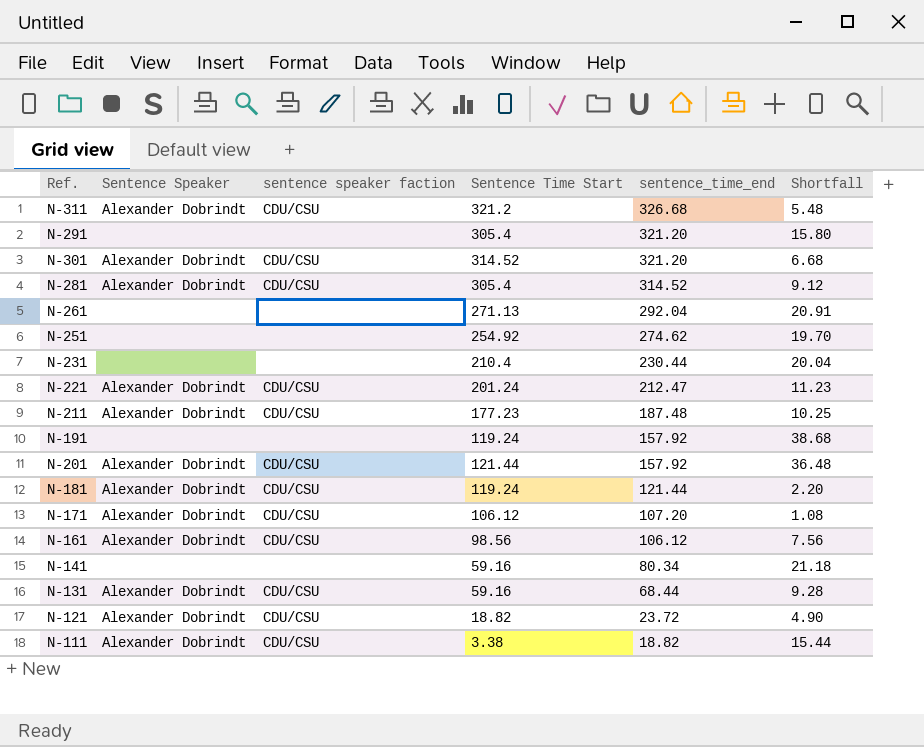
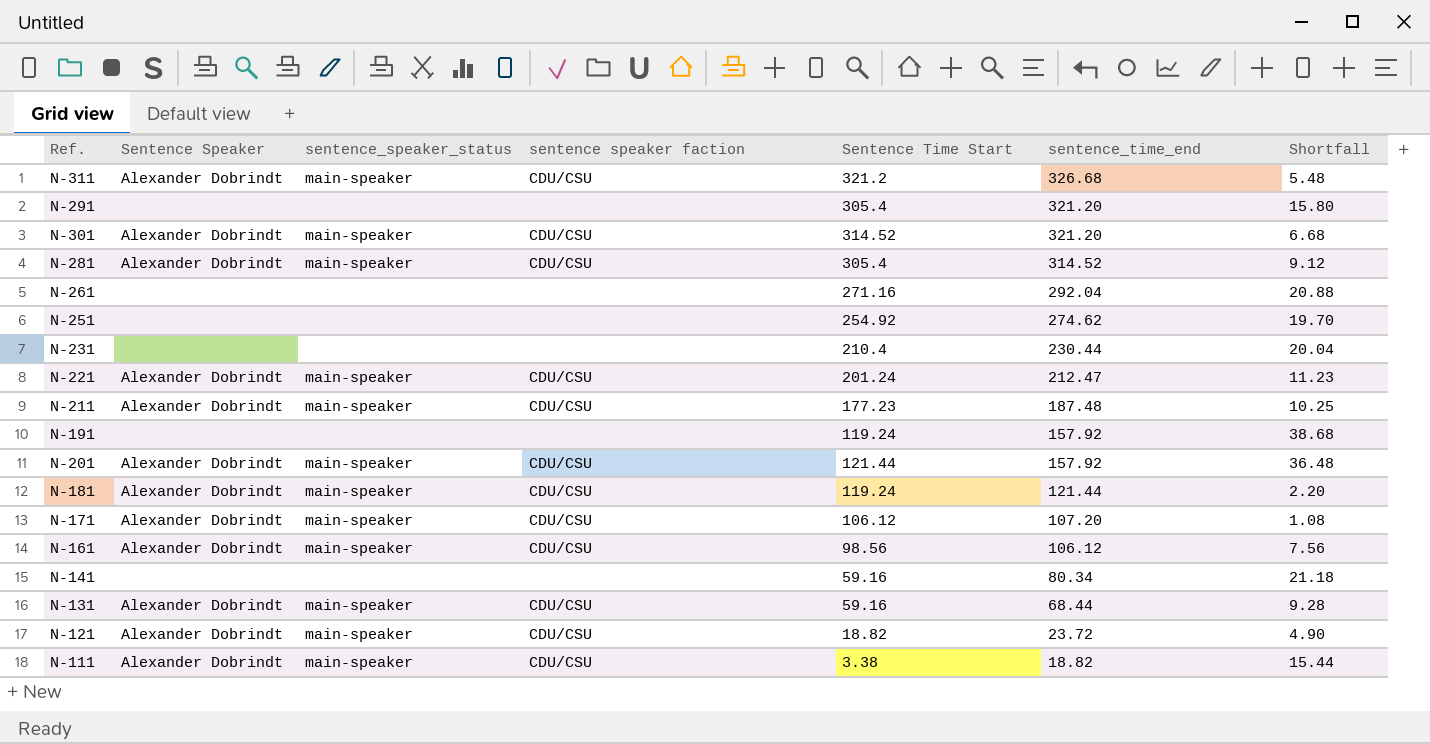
column sentence_speaker_status | position: none -> 3
N-261 | Sentence Time Start: 271.13 -> 271.16
N-261 | Shortfall: 20.91 -> 20.88

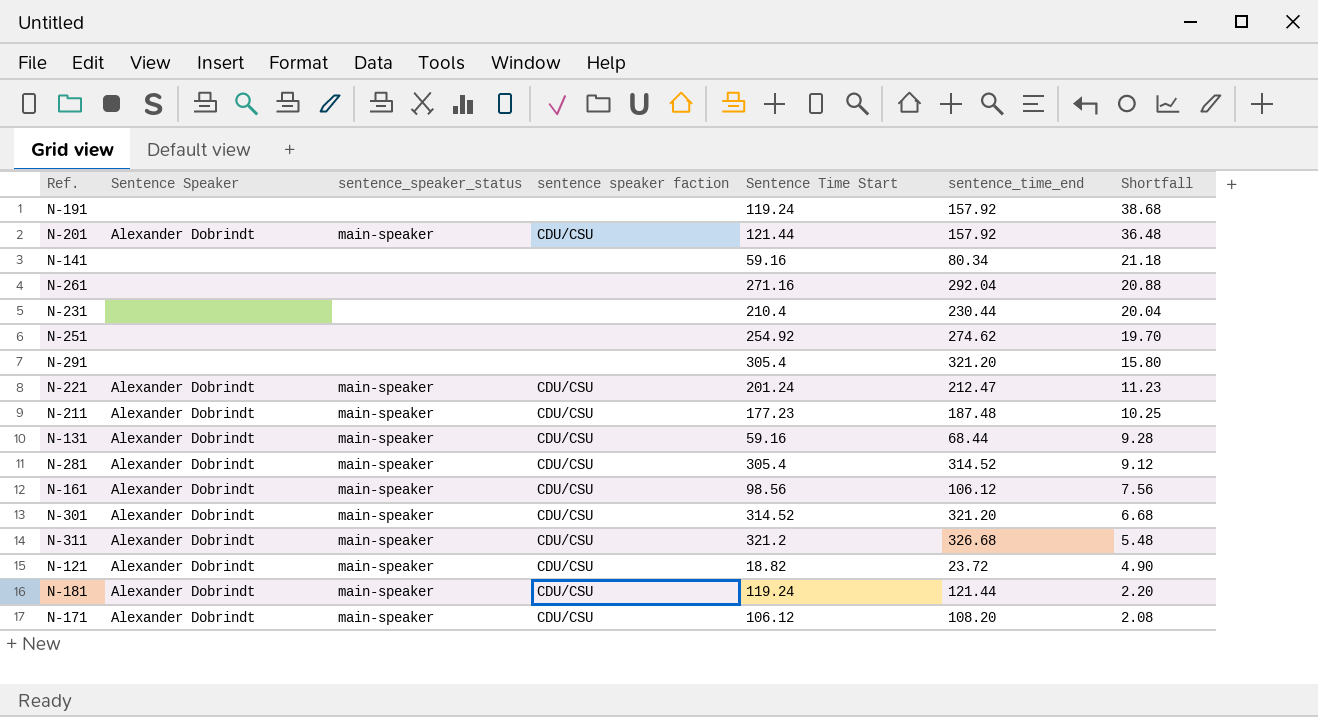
row order: sentence_time_end descending -> Shortfall descending
row N-111: Alexander Dobrindt | main-speaker | CDU/CSU | 3.38 | 18.82 | 15.44 -> none
N-171 | sentence_time_end: 107.20 -> 108.20
N-171 | Shortfall: 1.08 -> 2.08

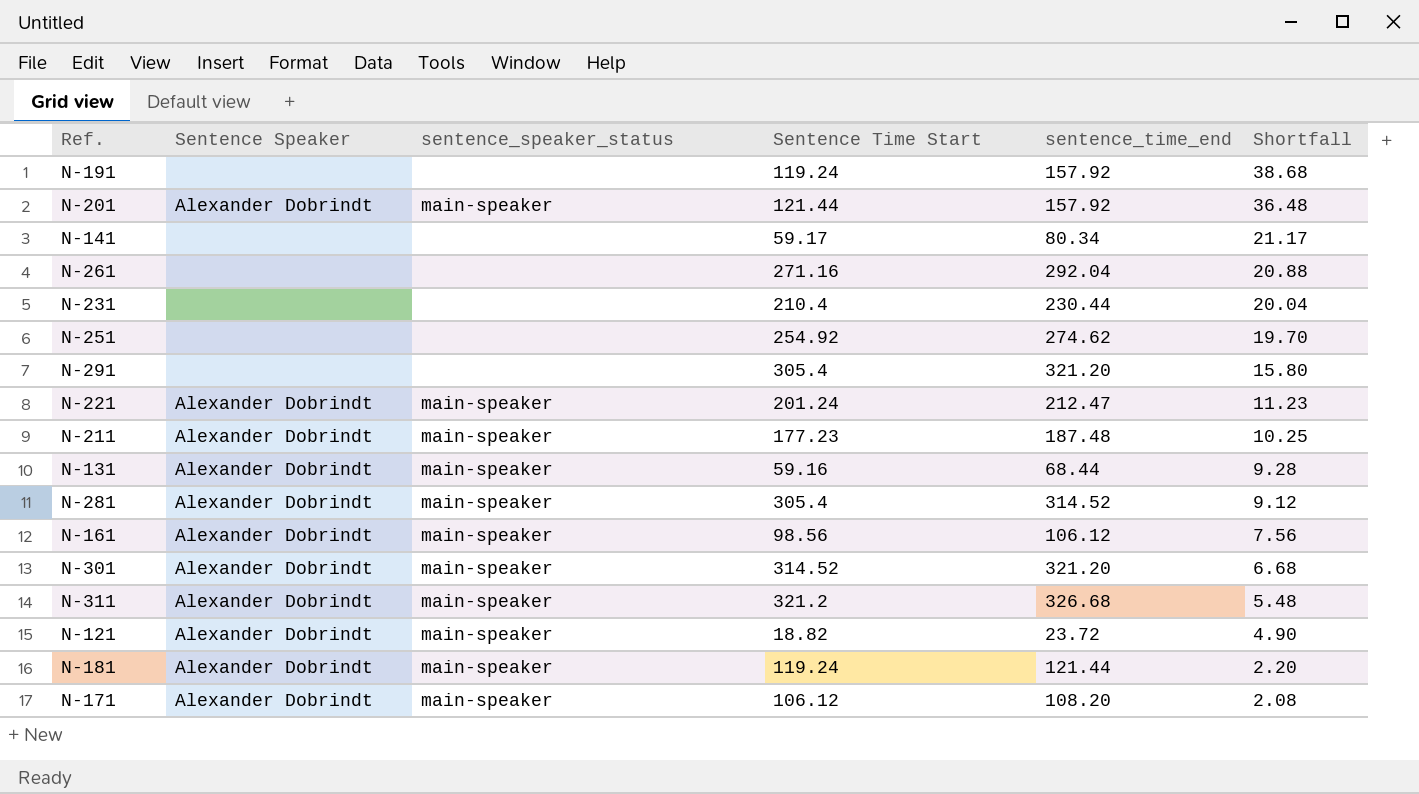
column sentence speaker faction | position: 4 -> none
N-141 | Sentence Time Start: 59.16 -> 59.17
N-141 | Shortfall: 21.18 -> 21.17

